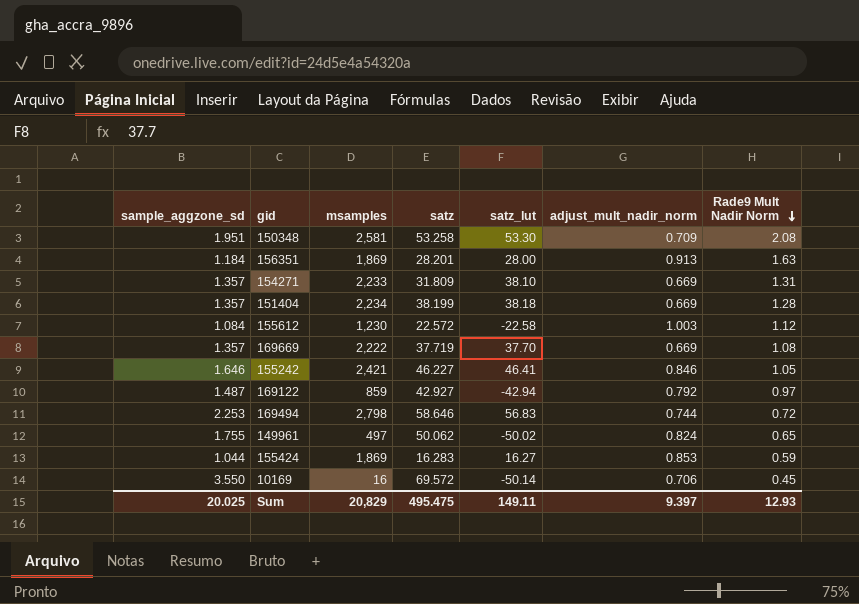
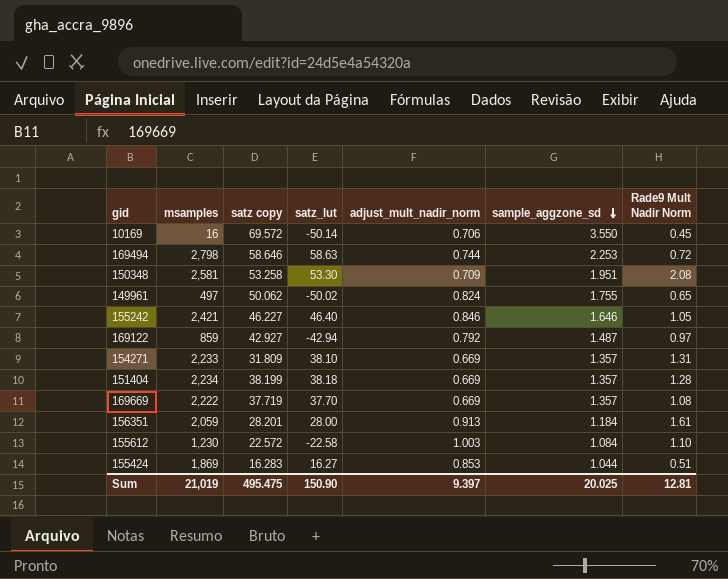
row order: Rade9 Mult Nadir Norm descending -> sample_aggzone_sd descending
column name: satz -> satz copy
column sample_aggzone_sd | position: 1 -> 6
169494 | satz_lut: 56.83 -> 58.63
155242 | satz_lut: 46.41 -> 46.40
156351 | msamples: 1,869 -> 2,059
156351 | Rade9 Mult Nadir Norm: 1.63 -> 1.61
155612 | Rade9 Mult Nadir Norm: 1.12 -> 1.10
155424 | Rade9 Mult Nadir Norm: 0.59 -> 0.51
Sum | msamples: 20,829 -> 21,019
Sum | satz_lut: 149.11 -> 150.90
Sum | Rade9 Mult Nadir Norm: 12.93 -> 12.81

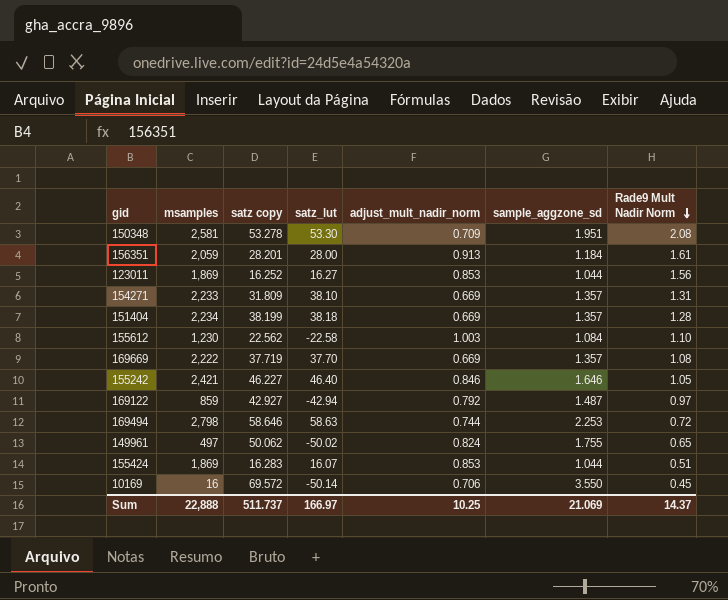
row order: sample_aggzone_sd descending -> Rade9 Mult Nadir Norm descending
150348 | satz copy: 53.258 -> 53.278
row 123011: none -> 1,869 | 16.252 | 16.27 | 0.853 | 1.044 | 1.56
155612 | satz copy: 22.572 -> 22.562
155424 | satz_lut: 16.27 -> 16.07
Sum | msamples: 21,019 -> 22,888
Sum | satz copy: 495.475 -> 511.737
Sum | satz_lut: 150.90 -> 166.97
Sum | adjust_mult_nadir_norm: 9.397 -> 10.25
Sum | sample_aggzone_sd: 20.025 -> 21.069
Sum | Rade9 Mult Nadir Norm: 12.81 -> 14.37

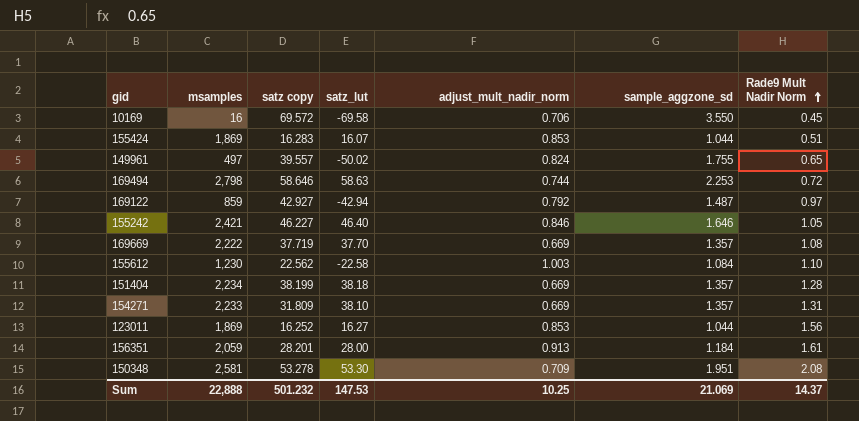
row order: Rade9 Mult Nadir Norm descending -> Rade9 Mult Nadir Norm ascending
10169 | satz_lut: -50.14 -> -69.58
149961 | satz copy: 50.062 -> 39.557
Sum | satz copy: 511.737 -> 501.232
Sum | satz_lut: 166.97 -> 147.53

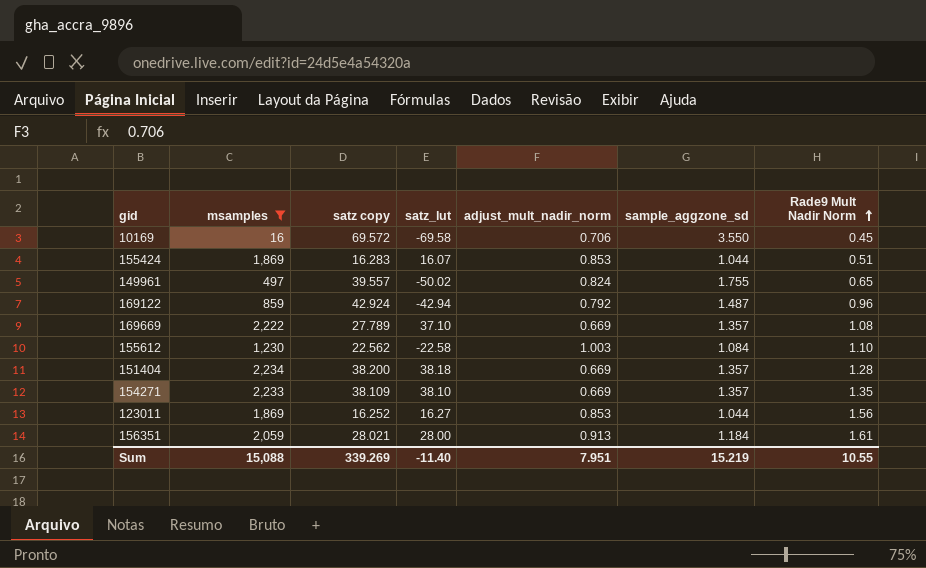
filter: none -> msamples <= 2,234
169122 | satz copy: 42.927 -> 42.924
169122 | Rade9 Mult Nadir Norm: 0.97 -> 0.96
169669 | satz copy: 37.719 -> 27.789
169669 | satz_lut: 37.70 -> 37.10
151404 | satz copy: 38.199 -> 38.200
154271 | satz copy: 31.809 -> 38.109
154271 | Rade9 Mult Nadir Norm: 1.31 -> 1.35
156351 | satz copy: 28.201 -> 28.021
Sum | msamples: 22,888 -> 15,088
Sum | satz copy: 501.232 -> 339.269
Sum | satz_lut: 147.53 -> -11.40
Sum | adjust_mult_nadir_norm: 10.25 -> 7.951
Sum | sample_aggzone_sd: 21.069 -> 15.219
Sum | Rade9 Mult Nadir Norm: 14.37 -> 10.55

